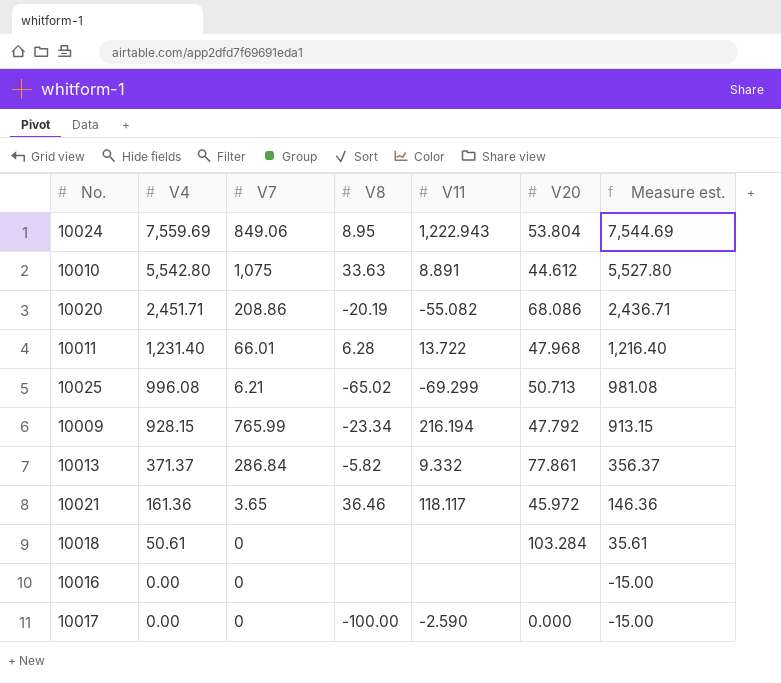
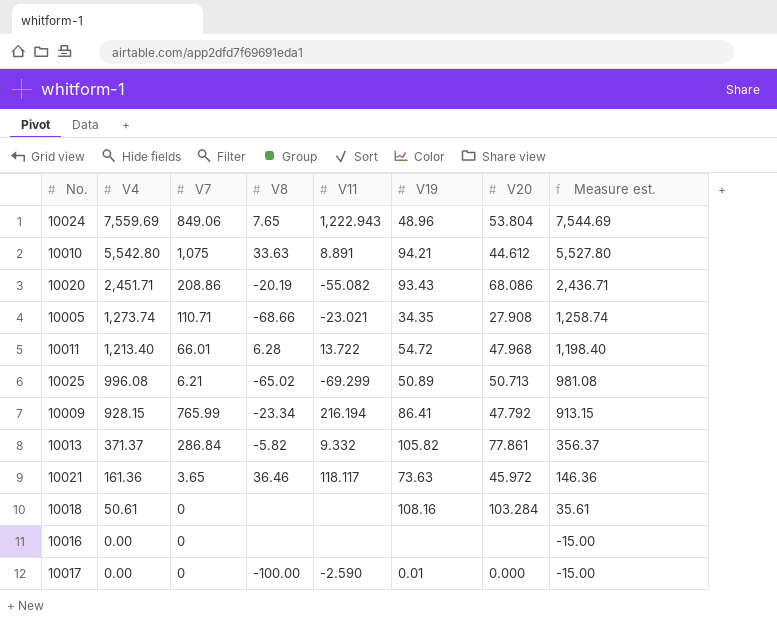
column V19 | position: none -> 6
10024 | V8: 8.95 -> 7.65
row 10005: none -> 1,273.74 | 110.71 | -68.66 | -23.021 | 34.35 | 27.908 | 1,258.74
10011 | V4: 1,231.40 -> 1,213.40
10011 | Measure est.: 1,216.40 -> 1,198.40

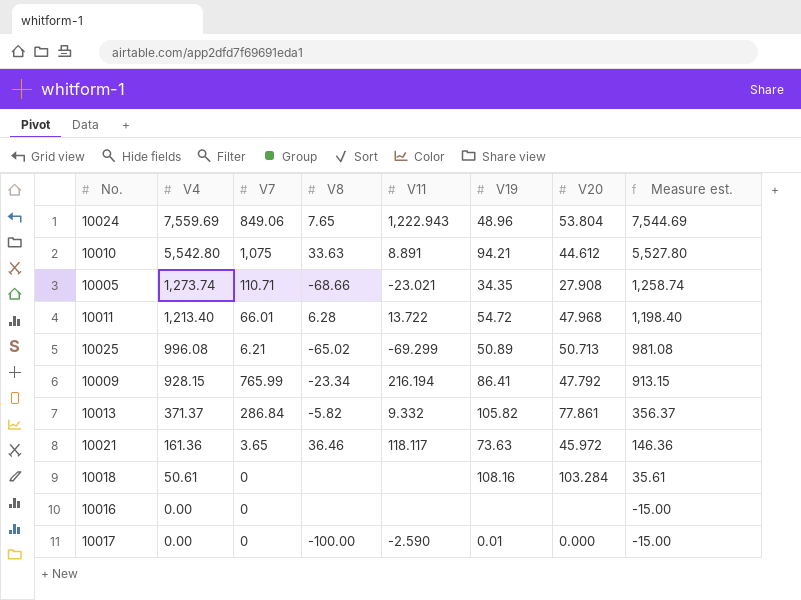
row 10020: 2,451.71 | 208.86 | -20.19 | -55.082 | 93.43 | 68.086 | 2,436.71 -> none

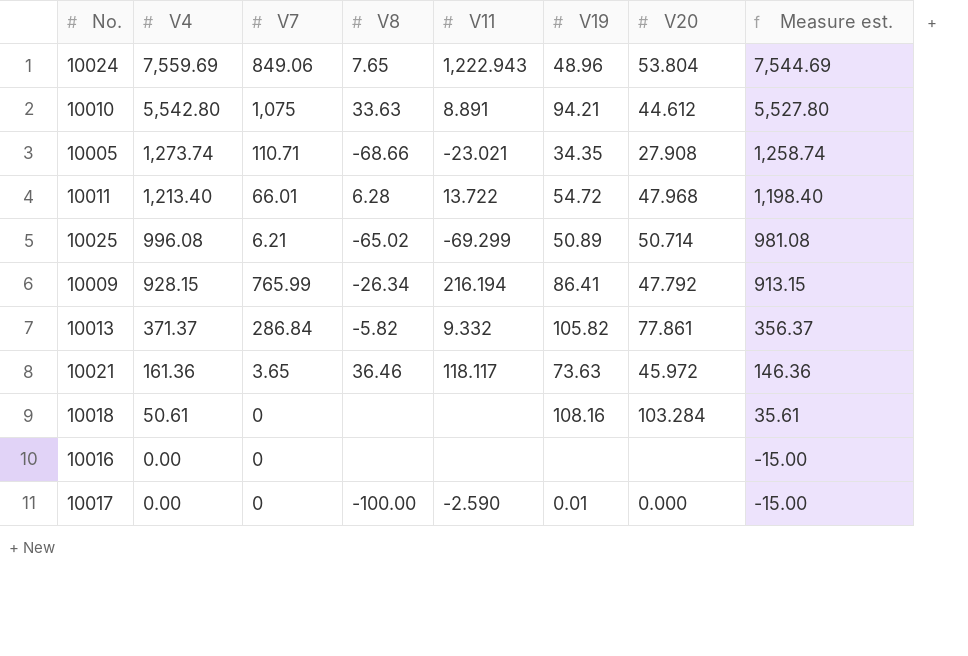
10025 | V20: 50.713 -> 50.714
10009 | V8: -23.34 -> -26.34

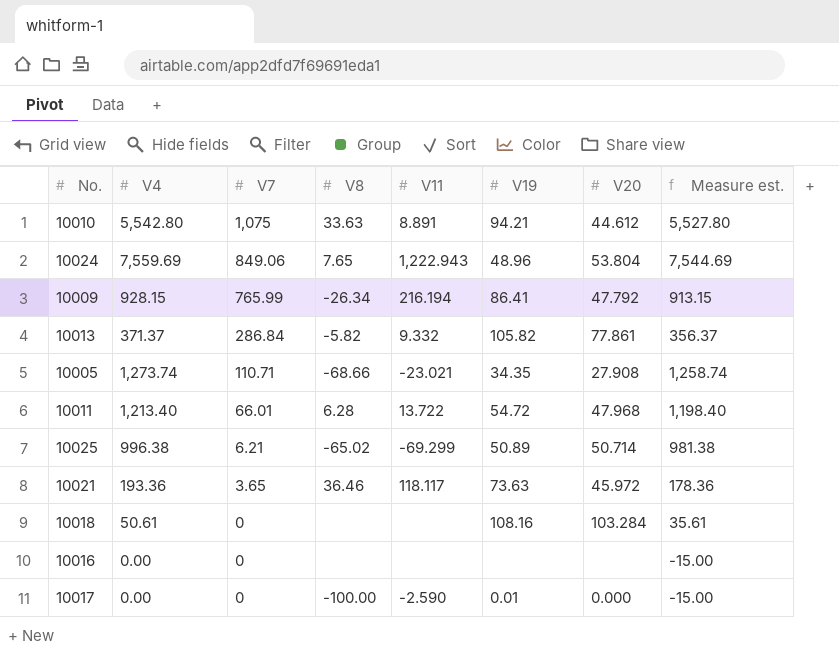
row order: V4 descending -> V7 descending
10025 | V4: 996.08 -> 996.38
10025 | Measure est.: 981.08 -> 981.38
10021 | V4: 161.36 -> 193.36
10021 | Measure est.: 146.36 -> 178.36

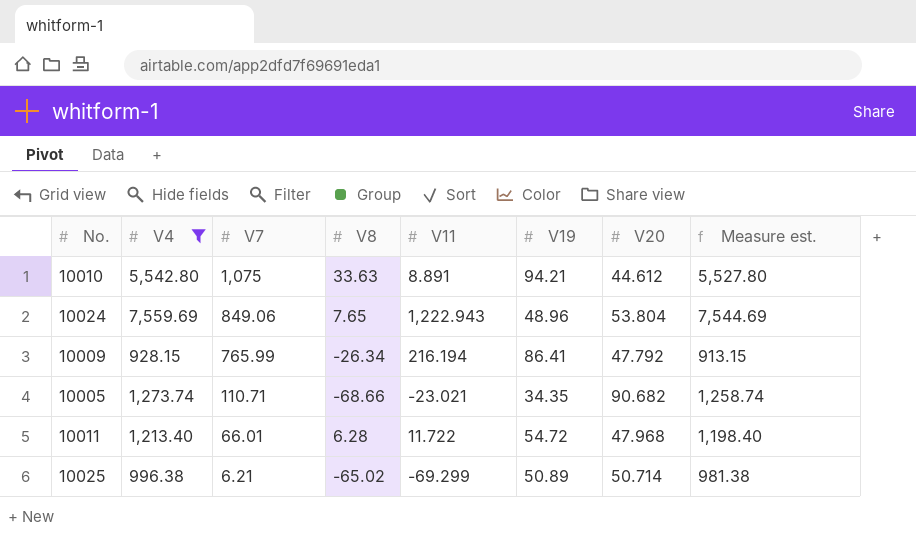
filter: none -> V4 >= 928.15
10005 | V20: 27.908 -> 90.682
10011 | V11: 13.722 -> 11.722

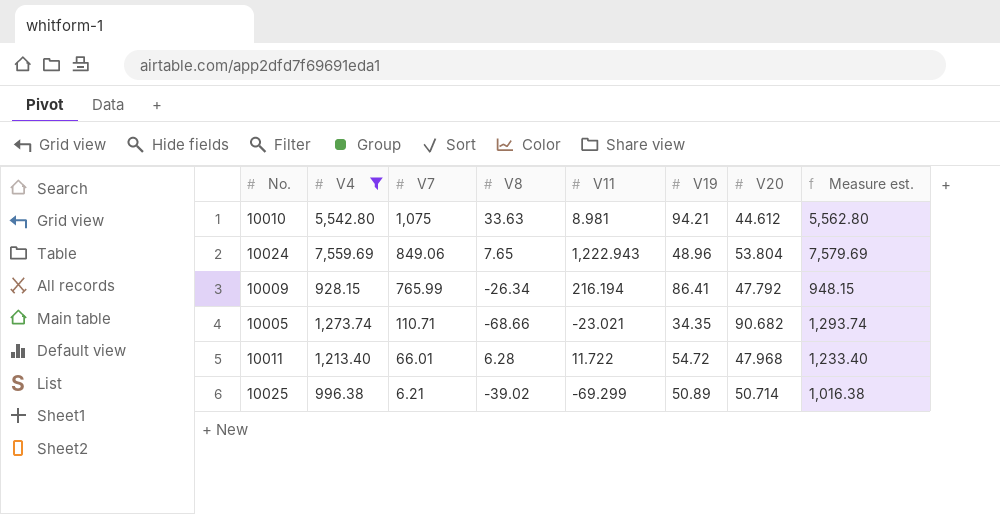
column Measure est. | formula: [V4] - 15 -> [V4] + 20
10010 | V11: 8.891 -> 8.981
10025 | V8: -65.02 -> -39.02

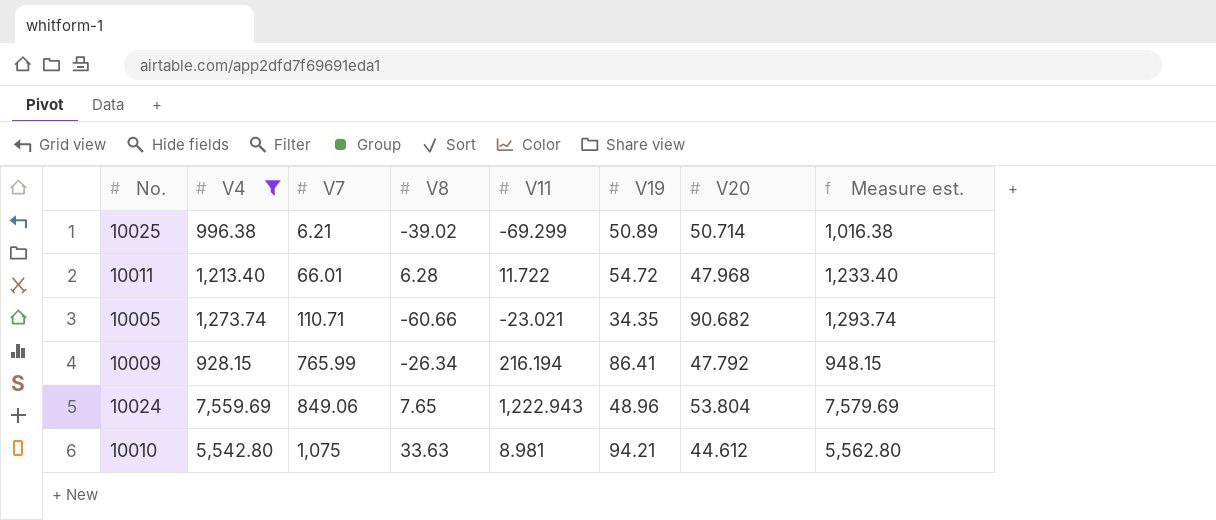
row order: V7 descending -> V7 ascending
10005 | V8: -68.66 -> -60.66

